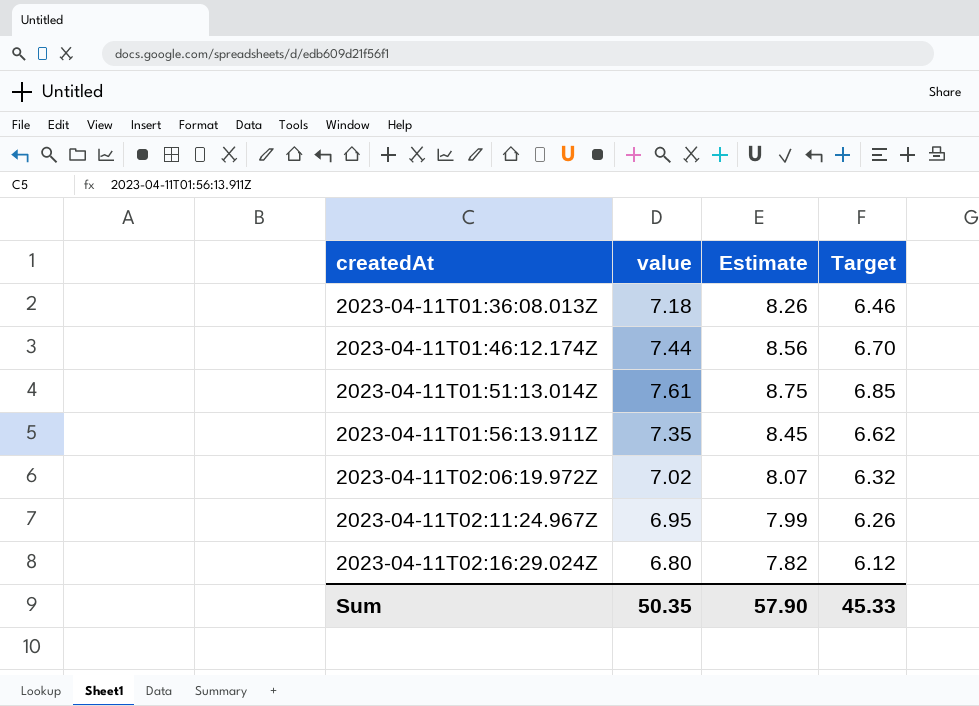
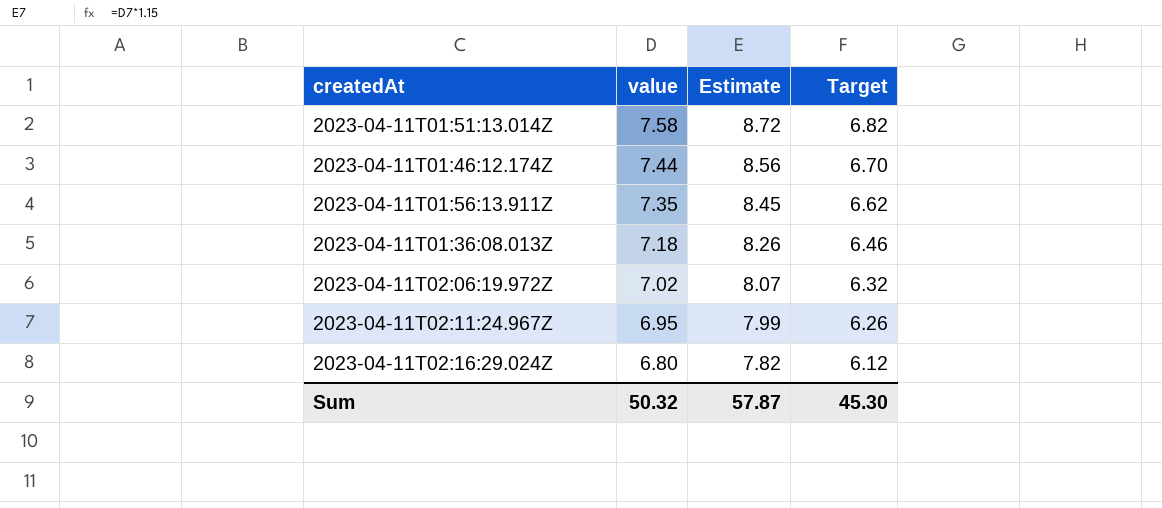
row order: createdAt ascending -> value descending
2023-04-11T01:51:13.014Z | value: 7.61 -> 7.58
2023-04-11T01:51:13.014Z | Estimate: 8.75 -> 8.72
2023-04-11T01:51:13.014Z | Target: 6.85 -> 6.82
Sum | value: 50.35 -> 50.32
Sum | Estimate: 57.90 -> 57.87
Sum | Target: 45.33 -> 45.30

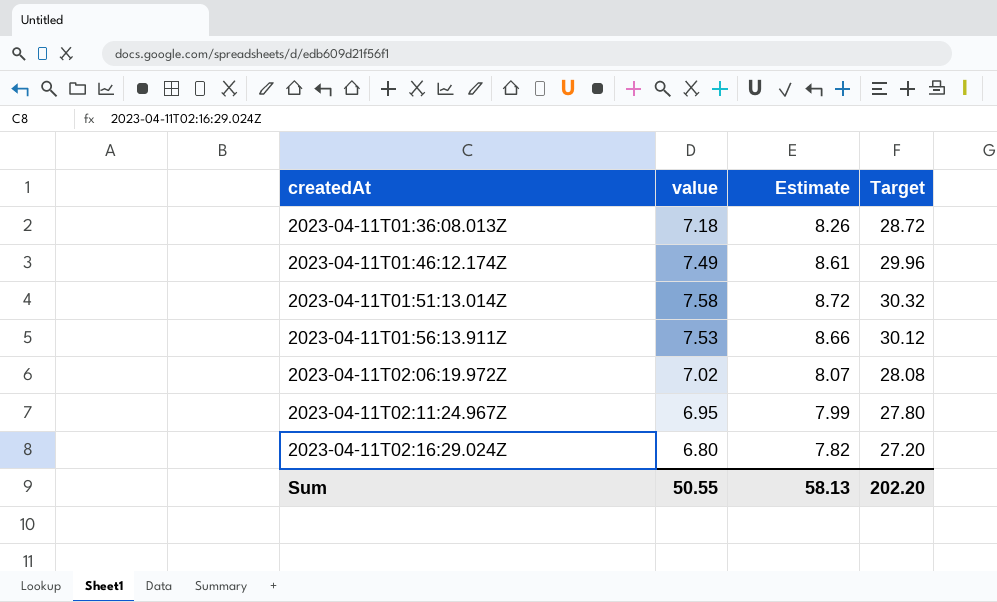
row order: value descending -> createdAt ascending
column Target | formula: [value] * 0.9 -> [value] * 4
2023-04-11T01:46:12.174Z | value: 7.44 -> 7.49
2023-04-11T01:46:12.174Z | Estimate: 8.56 -> 8.61
2023-04-11T01:56:13.911Z | value: 7.35 -> 7.53
2023-04-11T01:56:13.911Z | Estimate: 8.45 -> 8.66
Sum | value: 50.32 -> 50.55
Sum | Estimate: 57.87 -> 58.13
Sum | Target: 45.30 -> 202.20

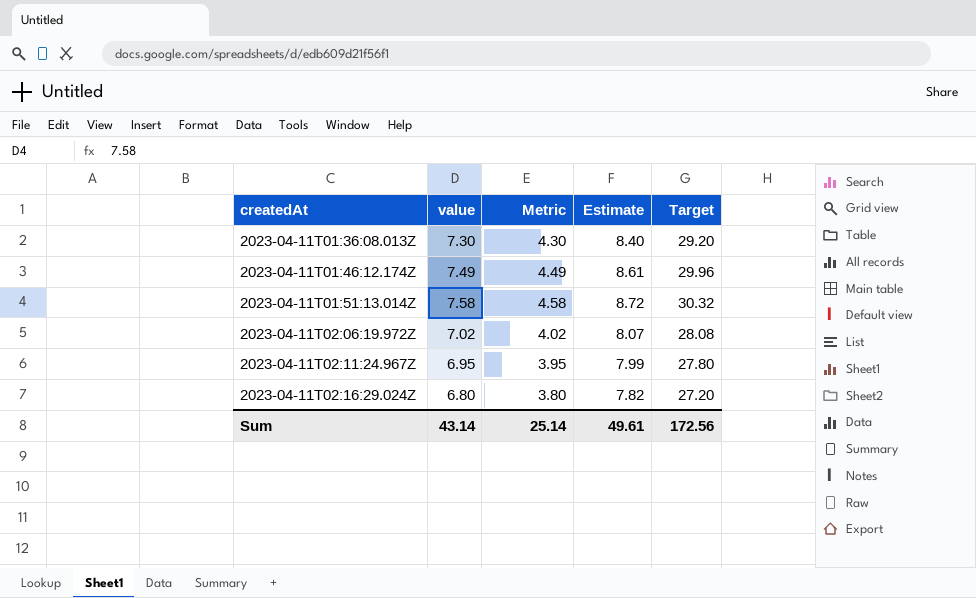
column Metric | formula: none -> [value] - 3
row 2023-04-11T01:56:13.911Z: 7.53 | 8.66 | 30.12 -> none
2023-04-11T01:36:08.013Z | value: 7.18 -> 7.30
2023-04-11T01:36:08.013Z | Estimate: 8.26 -> 8.40
2023-04-11T01:36:08.013Z | Target: 28.72 -> 29.20
Sum | value: 50.55 -> 43.14
Sum | Estimate: 58.13 -> 49.61
Sum | Target: 202.20 -> 172.56

